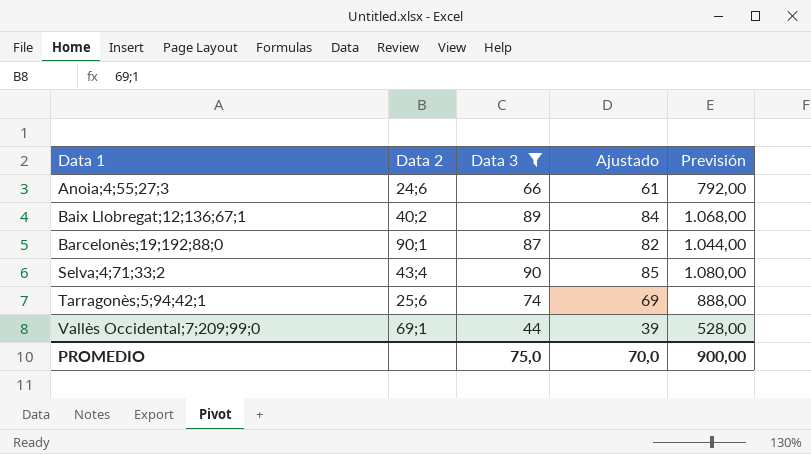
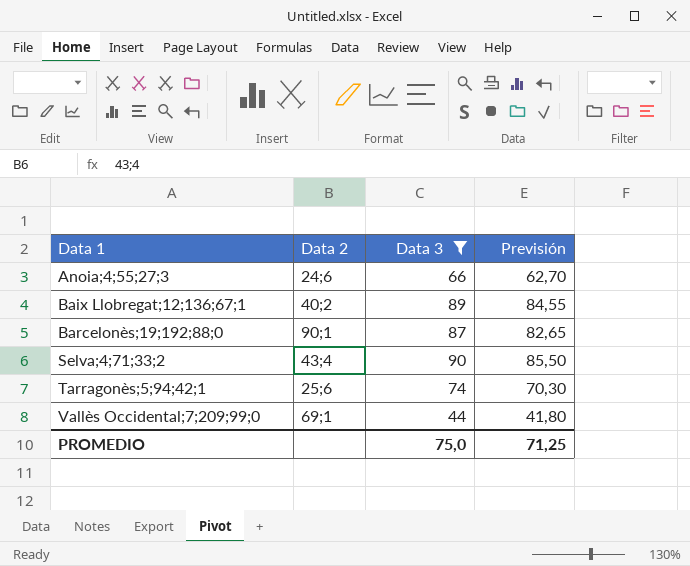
column Ajustado | formula: [Data 3] - 5 -> none
column Previsión | formula: [Data 3] * 12 -> [Data 3] * 0,95
PROMEDIO | Previsión: 900,00 -> 71,25

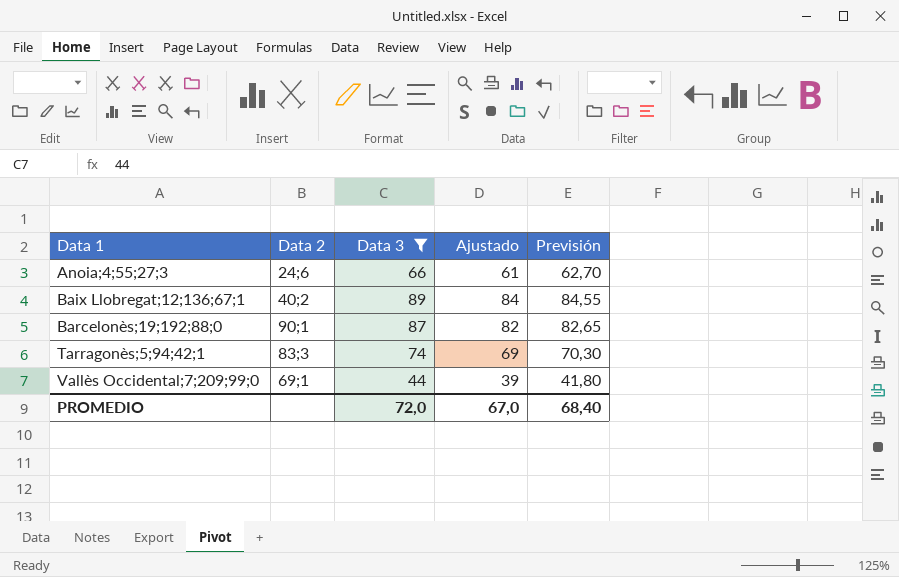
column Ajustado | formula: none -> [Data 3] - 5
row Selva;4;71;33;2: 43;4 | 90 | 85,50 -> none
Tarragonès;5;94;42;1 | Data 2: 25;6 -> 83;3
PROMEDIO | Data 3: 75,0 -> 72,0
PROMEDIO | Previsión: 71,25 -> 68,40

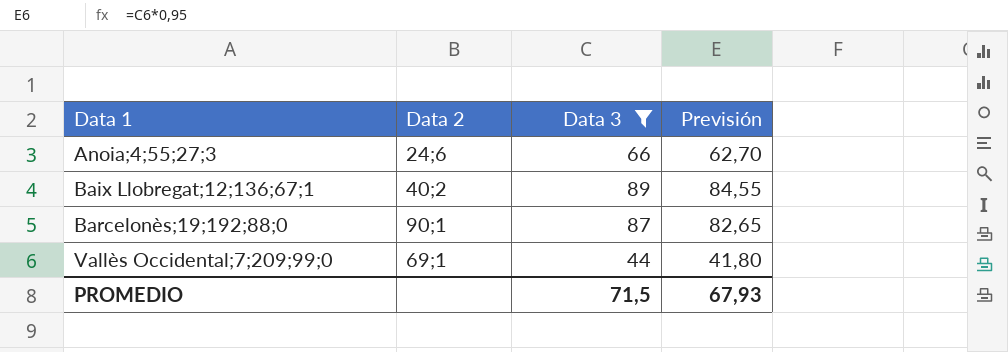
column Ajustado | formula: [Data 3] - 5 -> none
row Tarragonès;5;94;42;1: 83;3 | 74 | 69 | 70,30 -> none
PROMEDIO | Data 3: 72,0 -> 71,5
PROMEDIO | Previsión: 68,40 -> 67,93

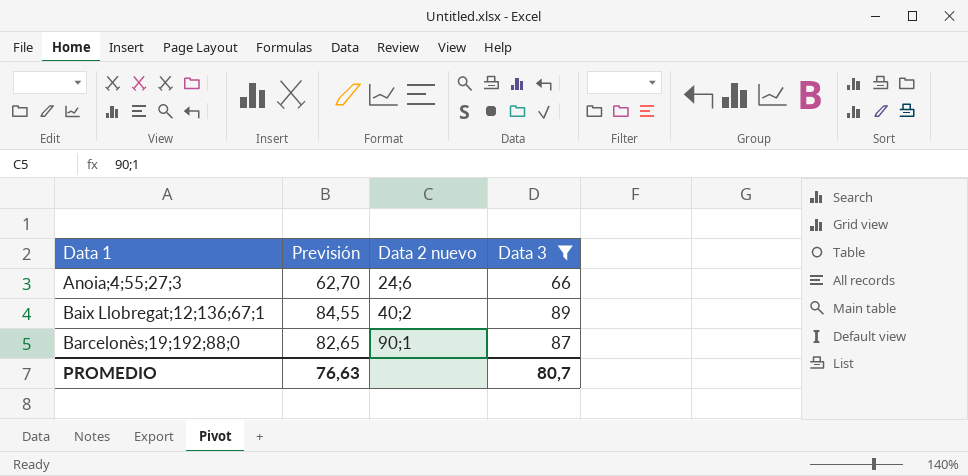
column Previsión | position: 4 -> 2
column name: Data 2 -> Data 2 nuevo
row Vallès Occidental;7;209;99;0: 69;1 | 44 | 41,80 -> none
PROMEDIO | Previsión: 67,93 -> 76,63
PROMEDIO | Data 3: 71,5 -> 80,7

